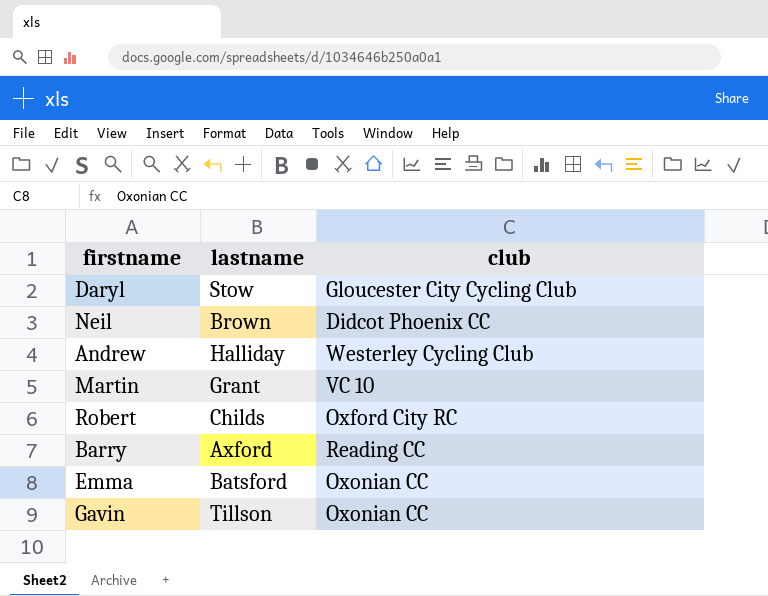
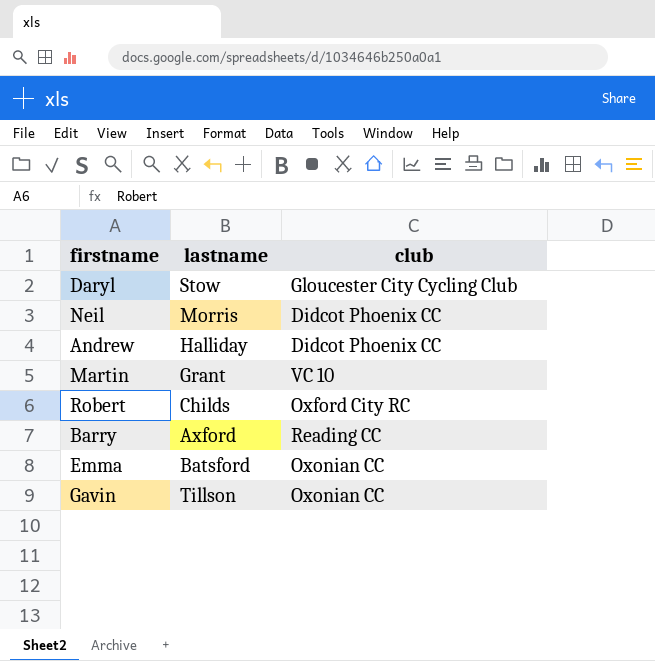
Neil | lastname: Brown -> Morris
Andrew | club: Westerley Cycling Club -> Didcot Phoenix CC

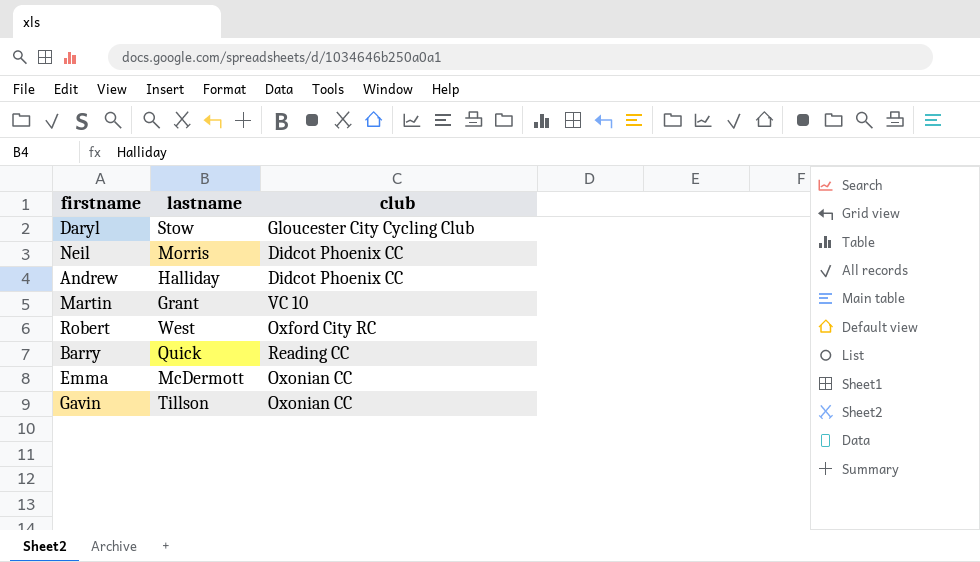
Robert | lastname: Childs -> West
Barry | lastname: Axford -> Quick
Emma | lastname: Batsford -> McDermott

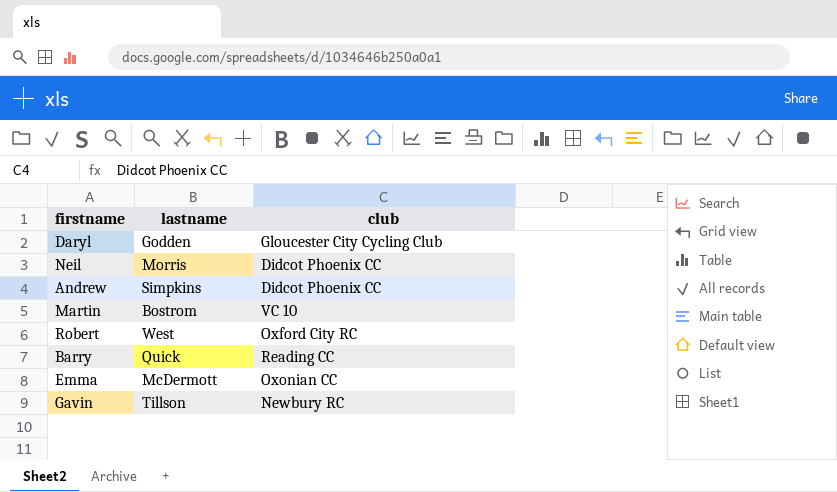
Daryl | lastname: Stow -> Godden
Andrew | lastname: Halliday -> Simpkins
Martin | lastname: Grant -> Bostrom
Gavin | club: Oxonian CC -> Newbury RC

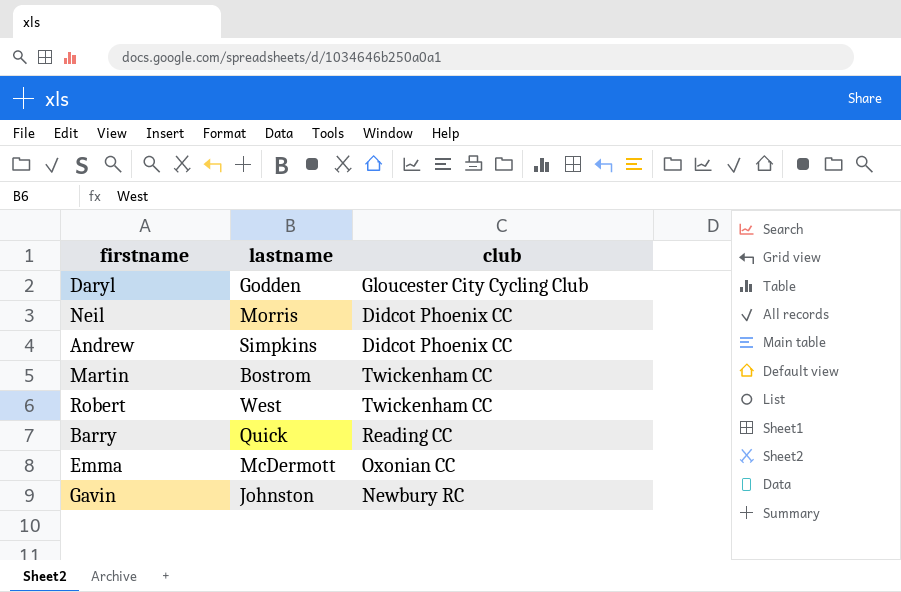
Martin | club: VC 10 -> Twickenham CC
Robert | club: Oxford City RC -> Twickenham CC
Gavin | lastname: Tillson -> Johnston

